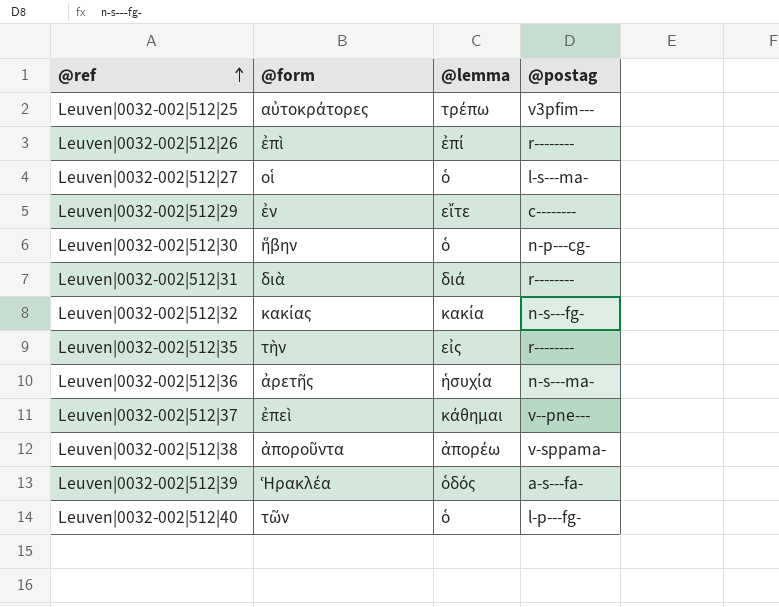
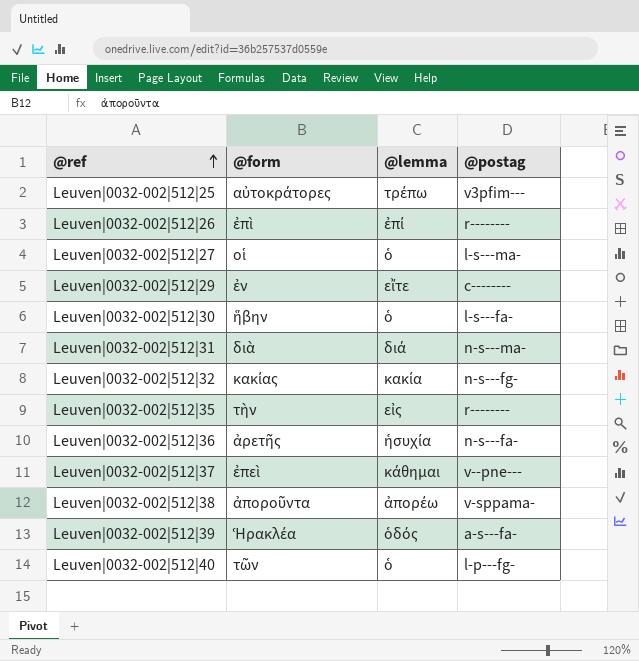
Leuven|0032-002|512|30 | @postag: n-p---cg- -> l-s---fa-
Leuven|0032-002|512|31 | @postag: r-------- -> n-s---ma-
Leuven|0032-002|512|36 | @postag: n-s---ma- -> n-s---fa-

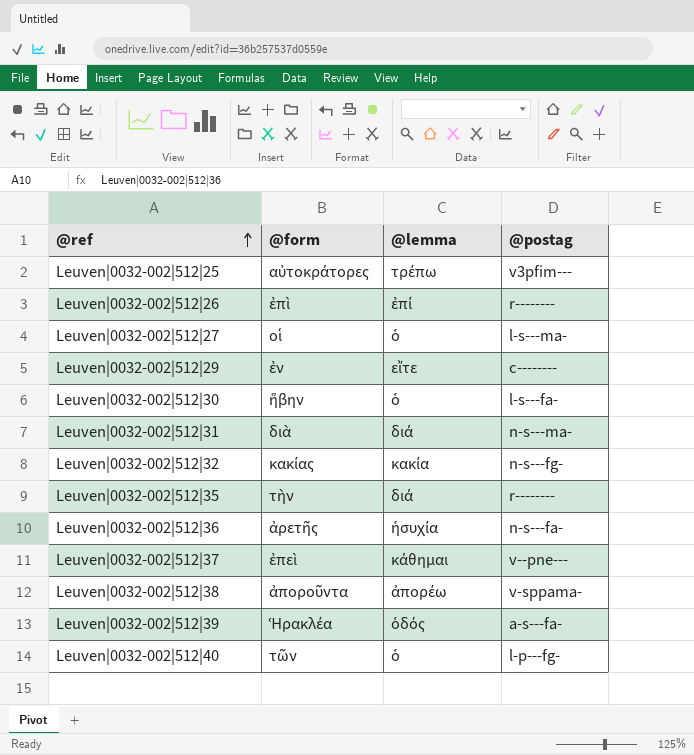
Leuven|0032-002|512|35 | @lemma: εἰς -> διά

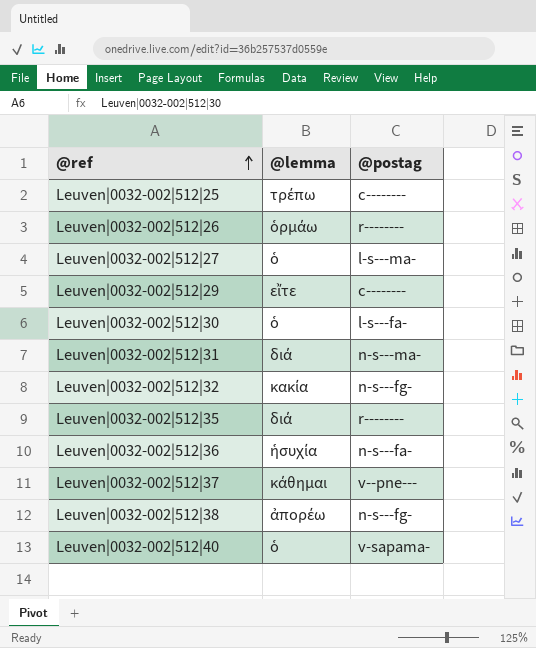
column @form | position: 2 -> none
row Leuven|0032-002|512|39: Ἡρακλέα | ὁδός | a-s---fa- -> none
Leuven|0032-002|512|25 | @postag: v3pfim--- -> c--------
Leuven|0032-002|512|26 | @lemma: ἐπί -> ὁρμάω
Leuven|0032-002|512|38 | @postag: v-sppama- -> n-s---fg-
Leuven|0032-002|512|40 | @postag: l-p---fg- -> v-sapama-

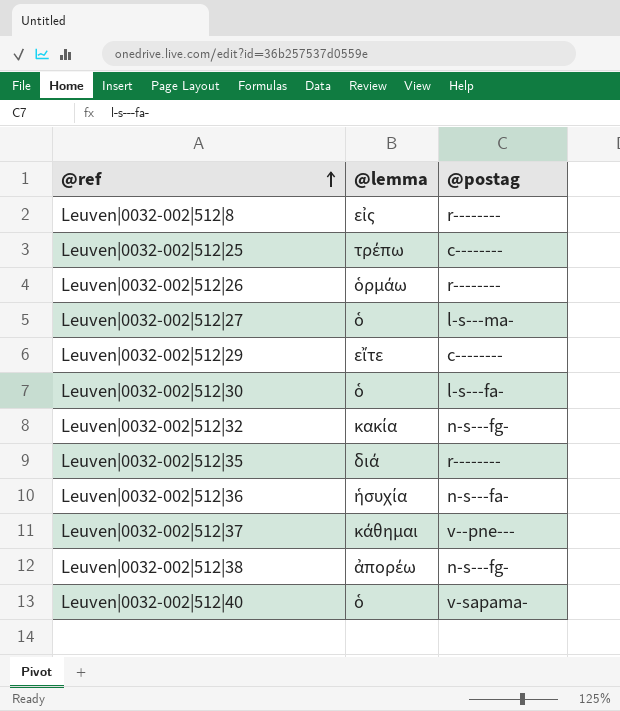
row Leuven|0032-002|512|31: διά | n-s---ma- -> none
row Leuven|0032-002|512|8: none -> εἰς | r--------

